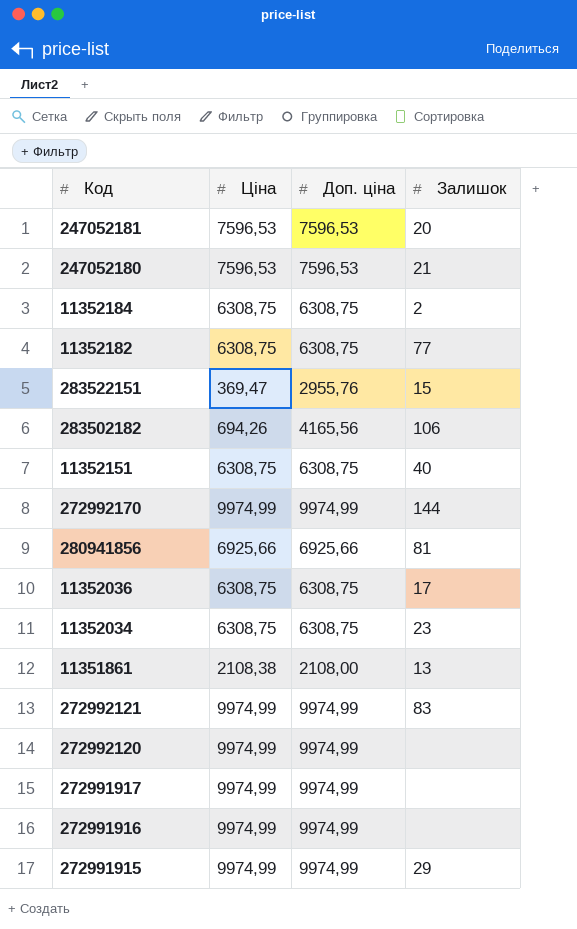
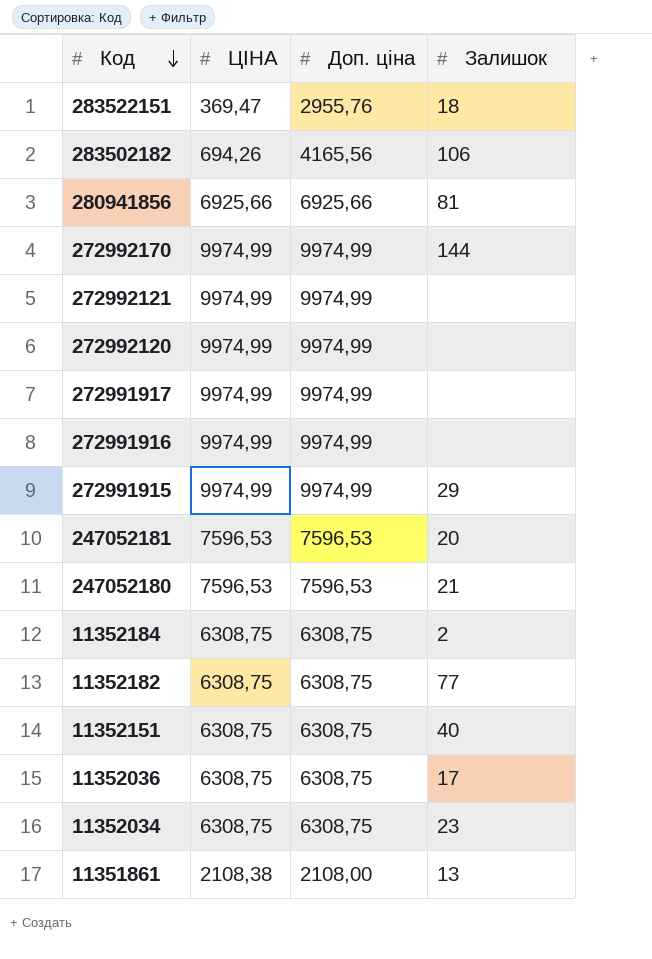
row order: none -> Код descending
column name: Ціна -> ЦІНА
283522151 | Залишок: 15 -> 18
272992121 | Залишок: 83 -> none

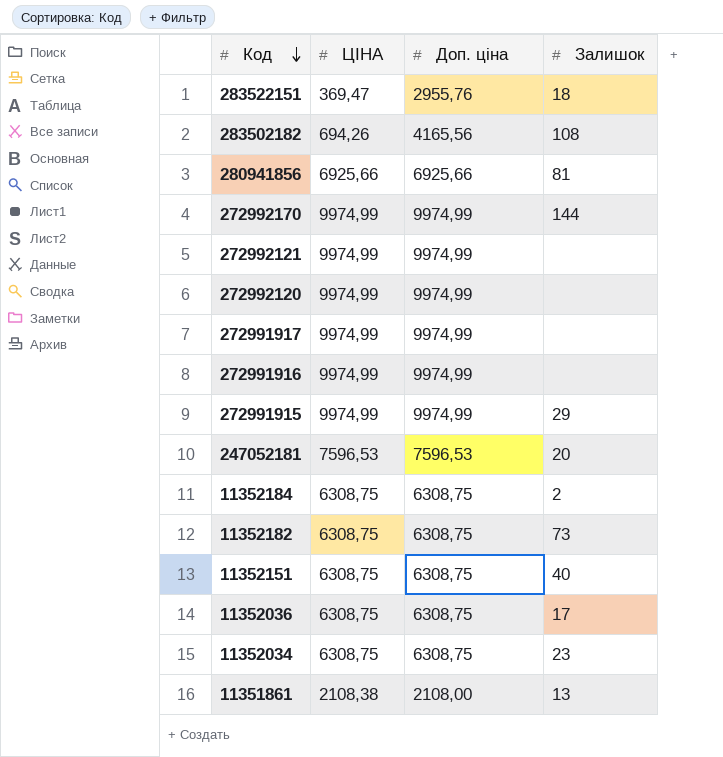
row 247052180: 7596,53 | 7596,53 | 21 -> none
283502182 | Залишок: 106 -> 108
11352182 | Залишок: 77 -> 73

